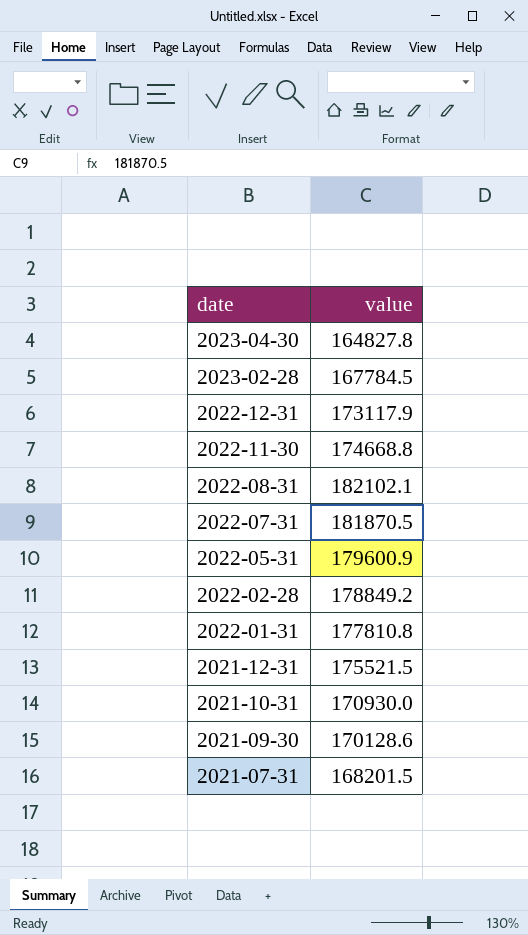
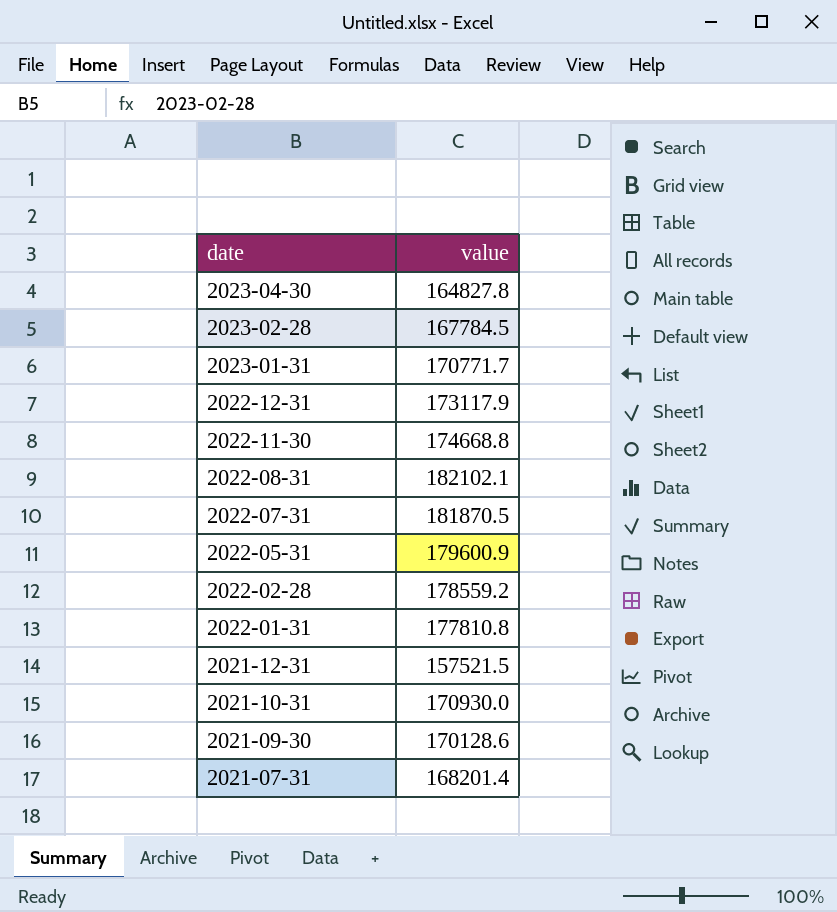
row 2023-01-31: none -> 170771.7
2022-02-28 | value: 178849.2 -> 178559.2
2021-12-31 | value: 175521.5 -> 157521.5
2021-07-31 | value: 168201.5 -> 168201.4

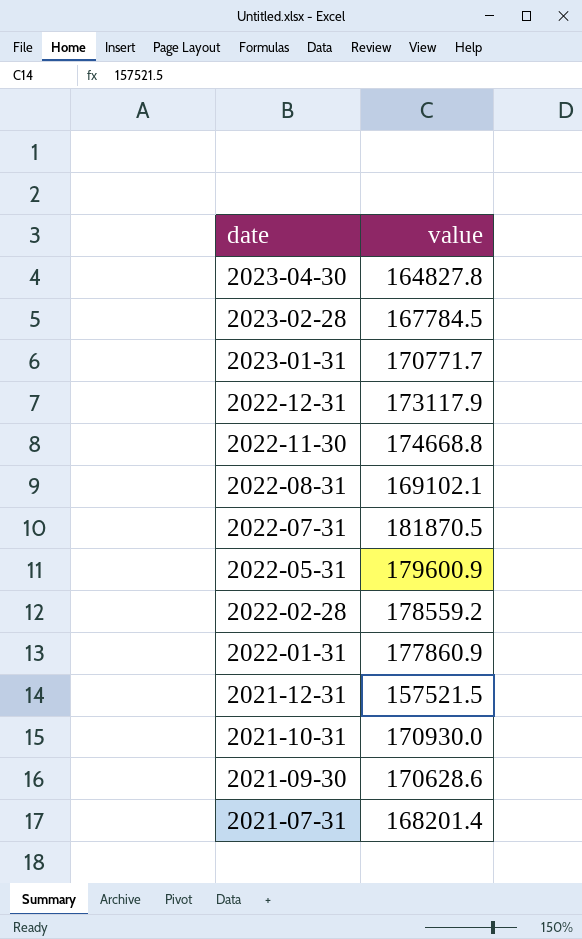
2022-08-31 | value: 182102.1 -> 169102.1
2022-01-31 | value: 177810.8 -> 177860.9
2021-09-30 | value: 170128.6 -> 170628.6

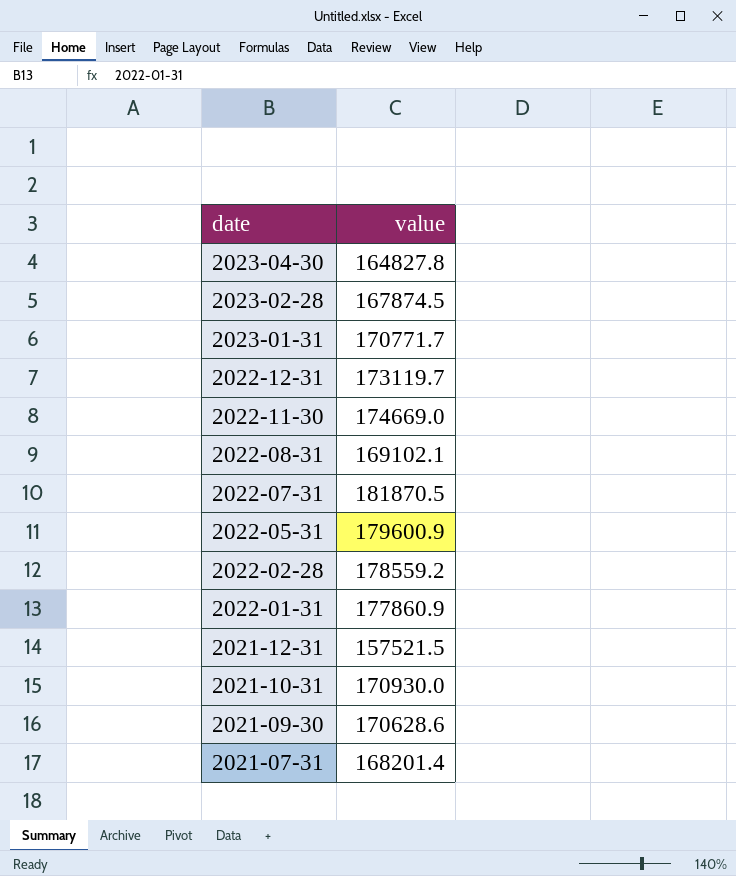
2023-02-28 | value: 167784.5 -> 167874.5
2022-12-31 | value: 173117.9 -> 173119.7
2022-11-30 | value: 174668.8 -> 174669.0

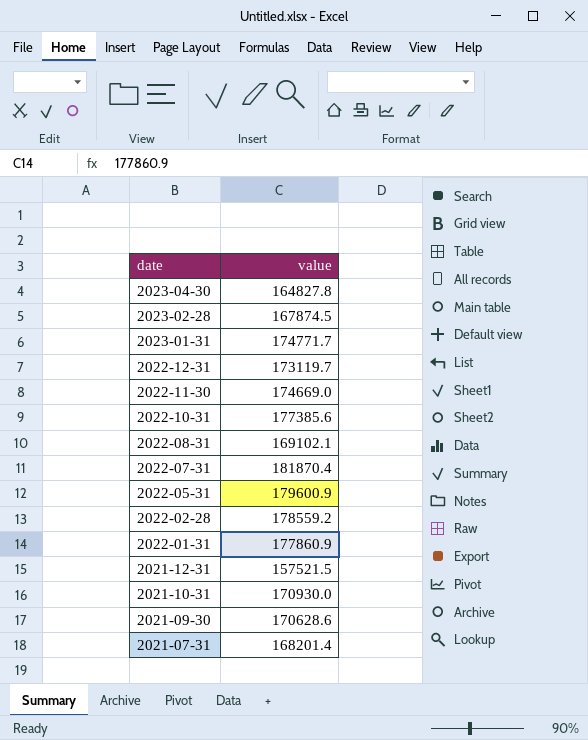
2023-01-31 | value: 170771.7 -> 174771.7
row 2022-10-31: none -> 177385.6
2022-07-31 | value: 181870.5 -> 181870.4

